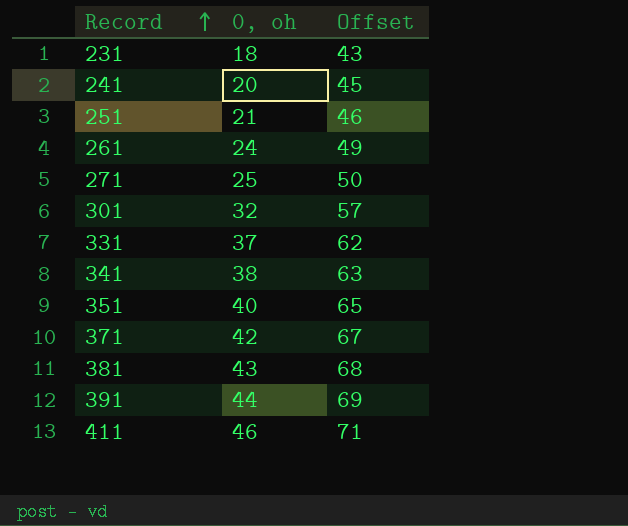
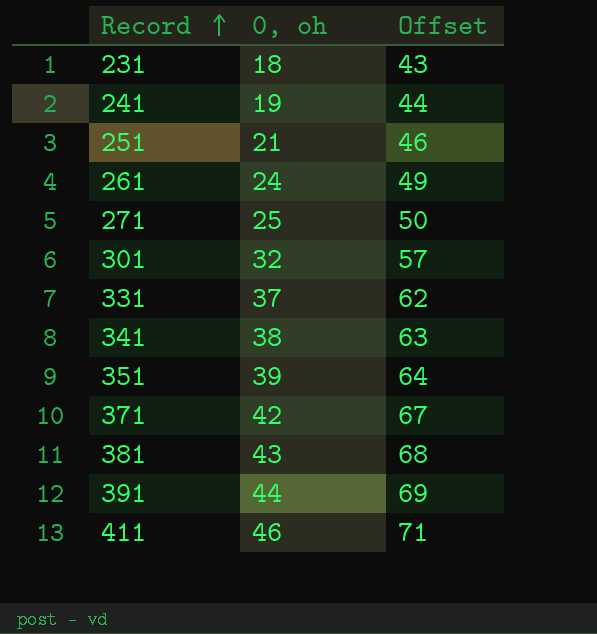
241 | 0, oh: 20 -> 19
241 | Offset: 45 -> 44
351 | 0, oh: 40 -> 39
351 | Offset: 65 -> 64

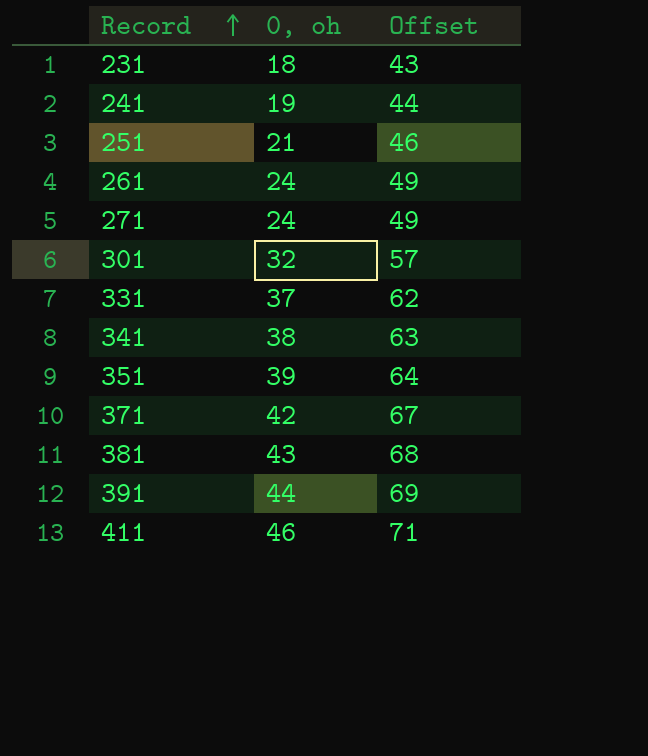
271 | 0, oh: 25 -> 24
271 | Offset: 50 -> 49

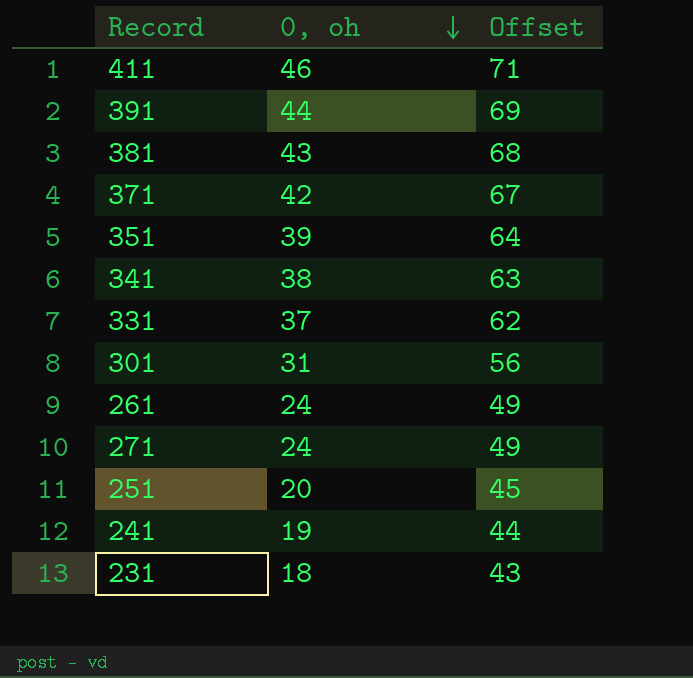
row order: Record ascending -> 0, oh descending
301 | 0, oh: 32 -> 31
301 | Offset: 57 -> 56
251 | 0, oh: 21 -> 20
251 | Offset: 46 -> 45

